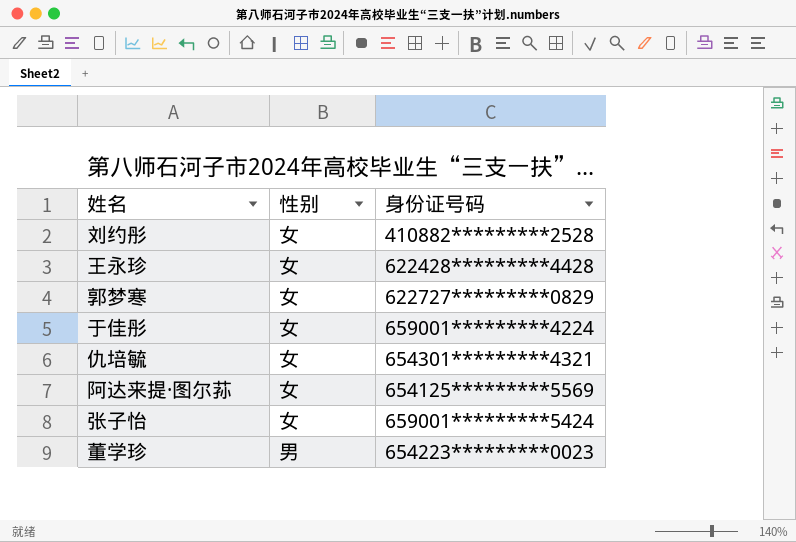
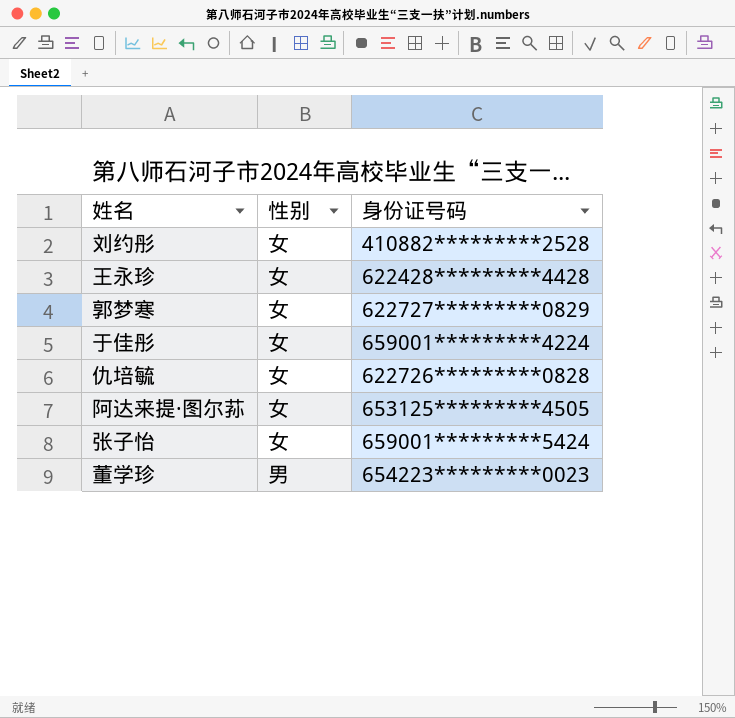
仇培毓 | 身份证号码: 654301*********4321 -> 622726*********0828
阿达来提·图尔荪 | 身份证号码: 654125*********5569 -> 653125*********4505

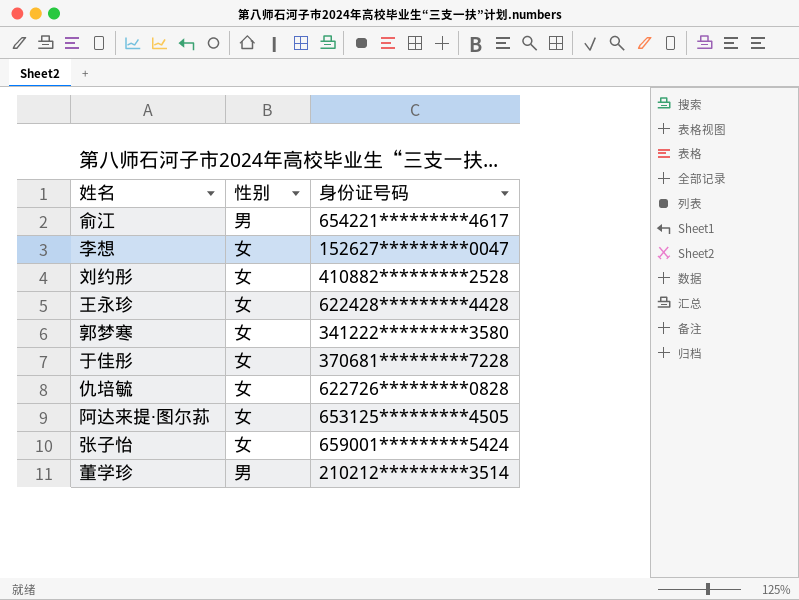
row 俞江: none -> 男 | 654221*********4617
row 李想: none -> 女 | 152627*********0047
郭梦寒 | 身份证号码: 622727*********0829 -> 341222*********3580
于佳彤 | 身份证号码: 659001*********4224 -> 370681*********7228
董学珍 | 身份证号码: 654223*********0023 -> 210212*********3514

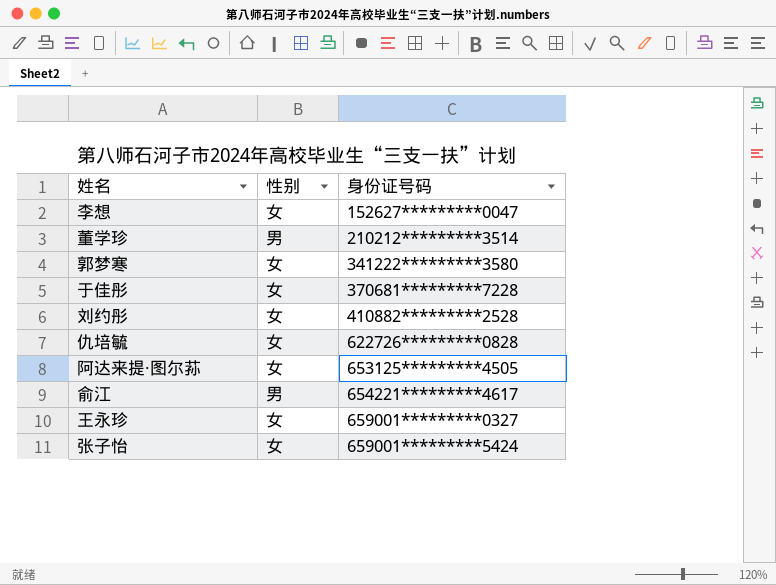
row order: none -> 身份证号码 ascending
王永珍 | 身份证号码: 622428*********4428 -> 659001*********0327

